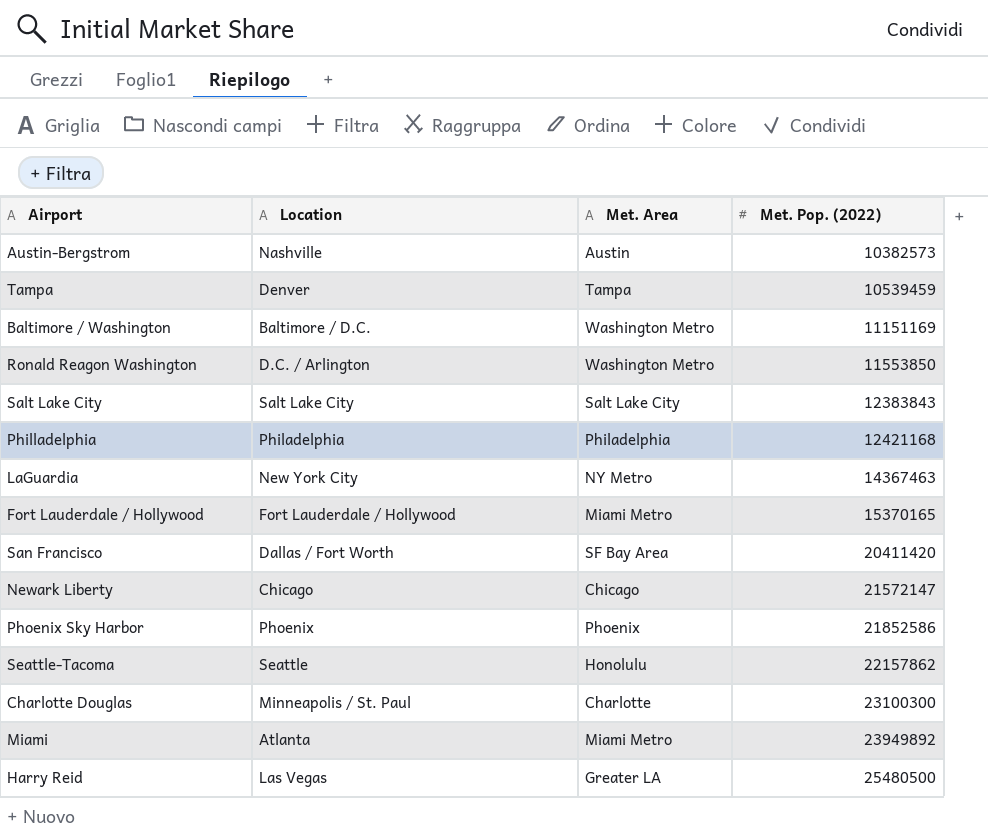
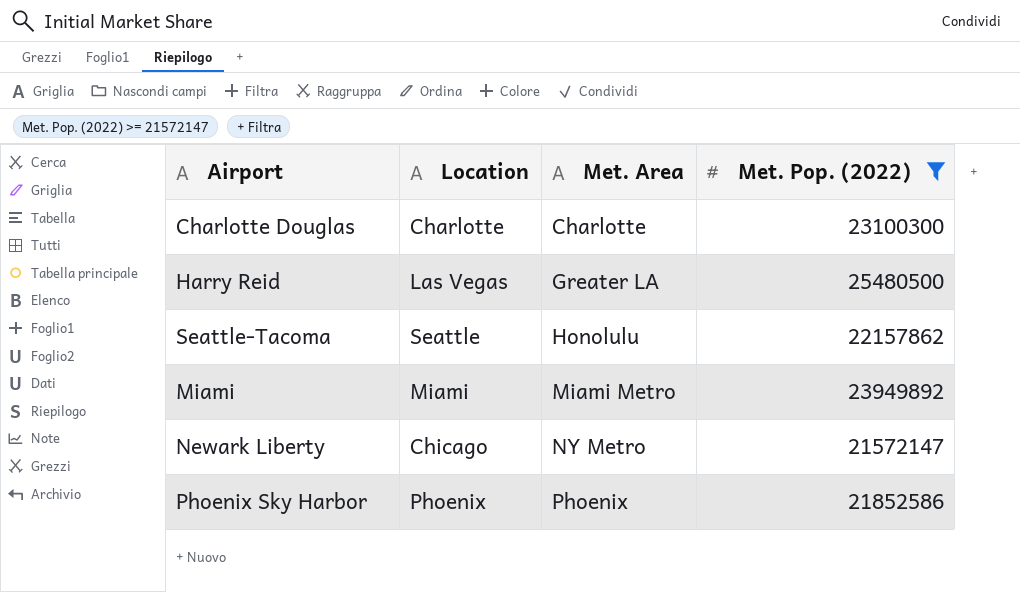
filter: none -> Met. Pop. (2022) >= 21572147
row order: Met. Pop. (2022) ascending -> Met. Area ascending
Charlotte Douglas | Location: Minneapolis / St. Paul -> Charlotte
Miami | Location: Atlanta -> Miami
Newark Liberty | Met. Area: Chicago -> NY Metro

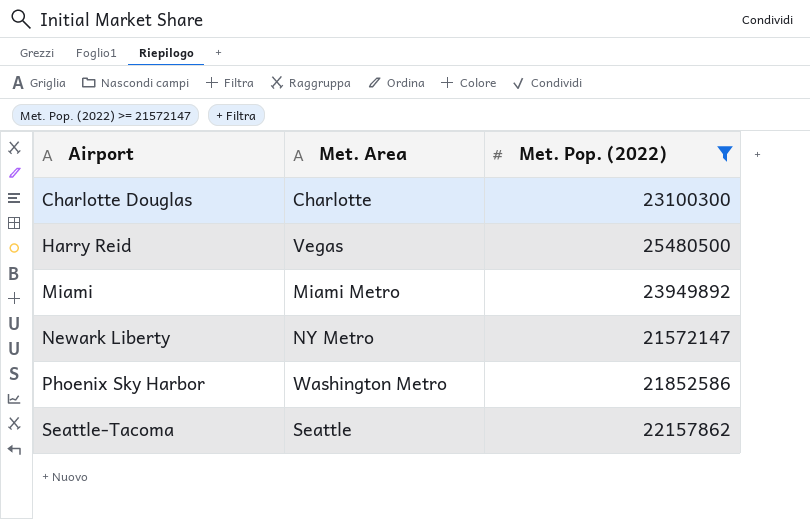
row order: Met. Area ascending -> Airport ascending
column Location | position: 2 -> none
Harry Reid | Met. Area: Greater LA -> Vegas
Phoenix Sky Harbor | Met. Area: Phoenix -> Washington Metro
Seattle-Tacoma | Met. Area: Honolulu -> Seattle

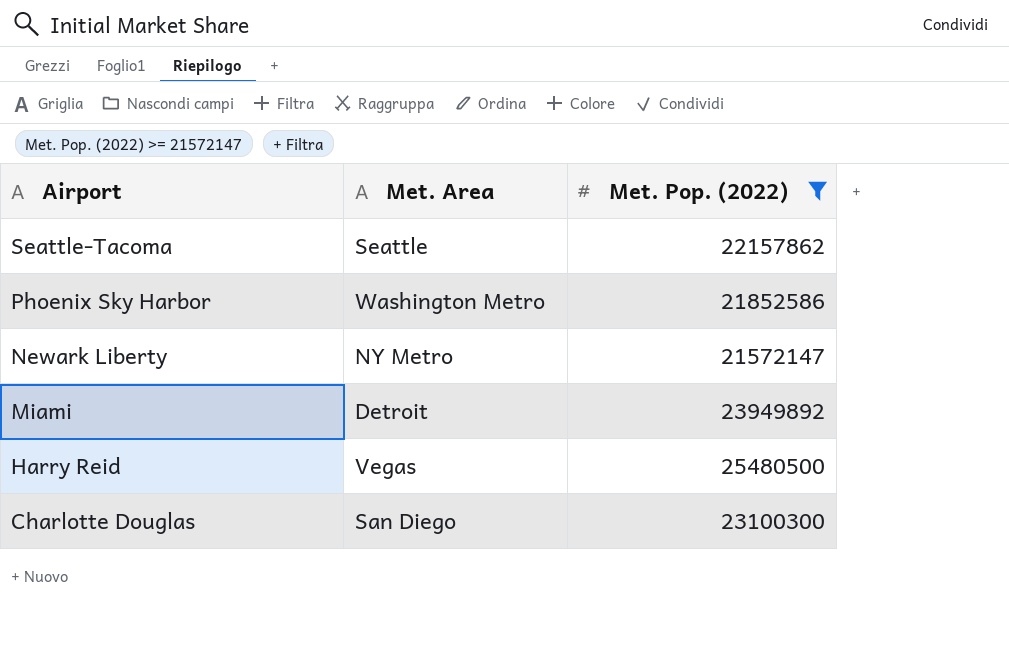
row order: Airport ascending -> Airport descending
Miami | Met. Area: Miami Metro -> Detroit
Charlotte Douglas | Met. Area: Charlotte -> San Diego

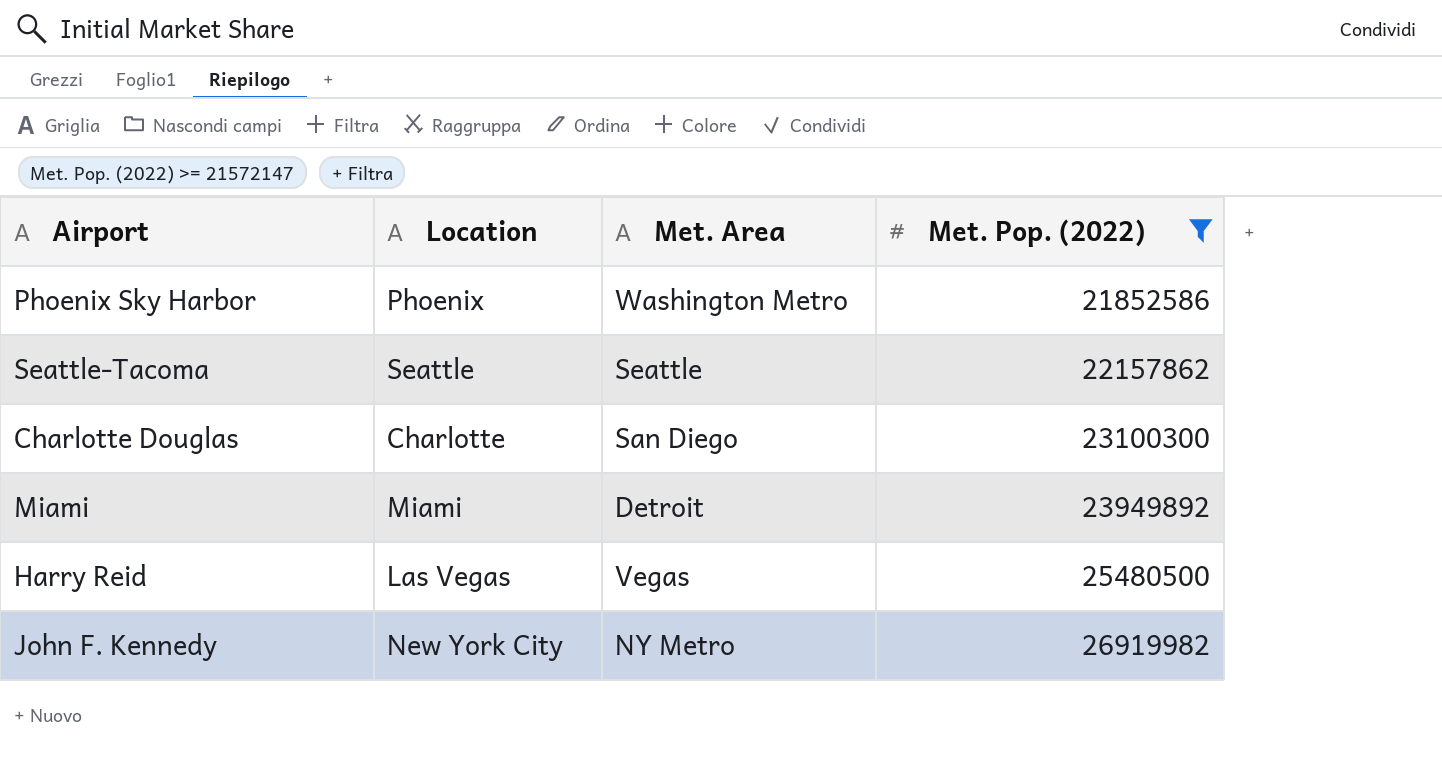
row order: Airport descending -> Met. Pop. (2022) ascending
column Location | position: none -> 2
row Newark Liberty: NY Metro | 21572147 -> none
row John F. Kennedy: none -> New York City | NY Metro | 26919982

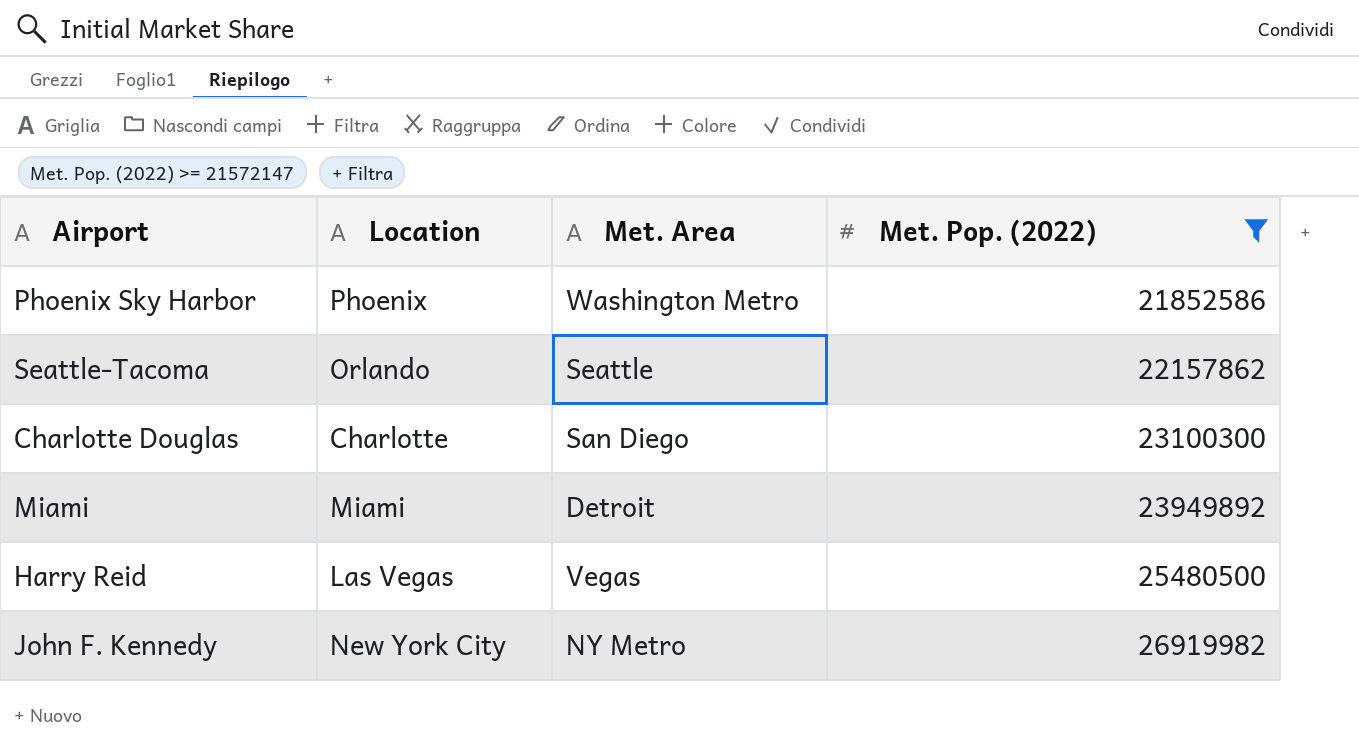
Seattle-Tacoma | Location: Seattle -> Orlando

